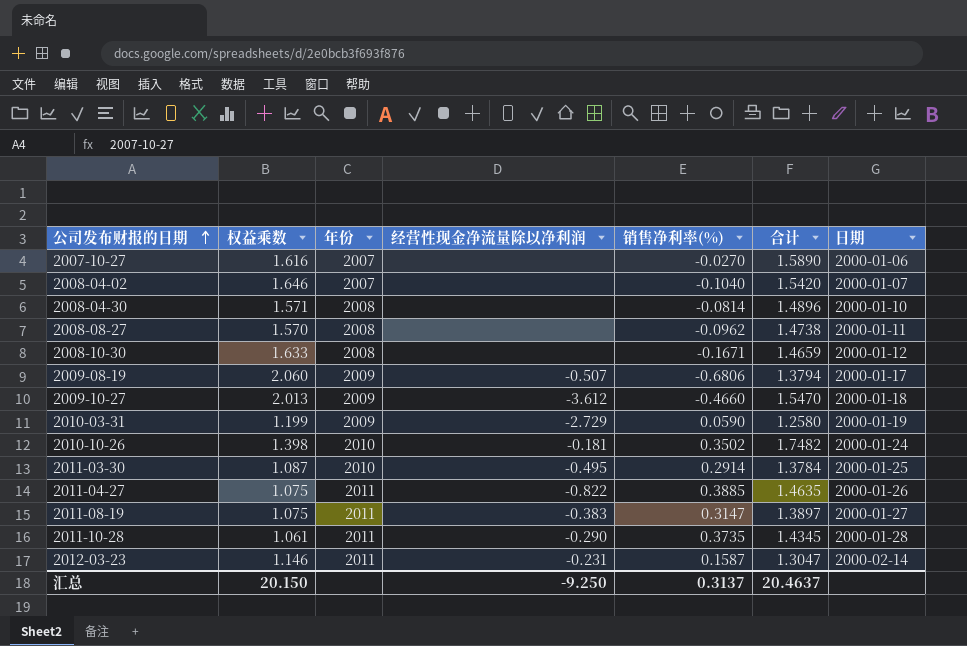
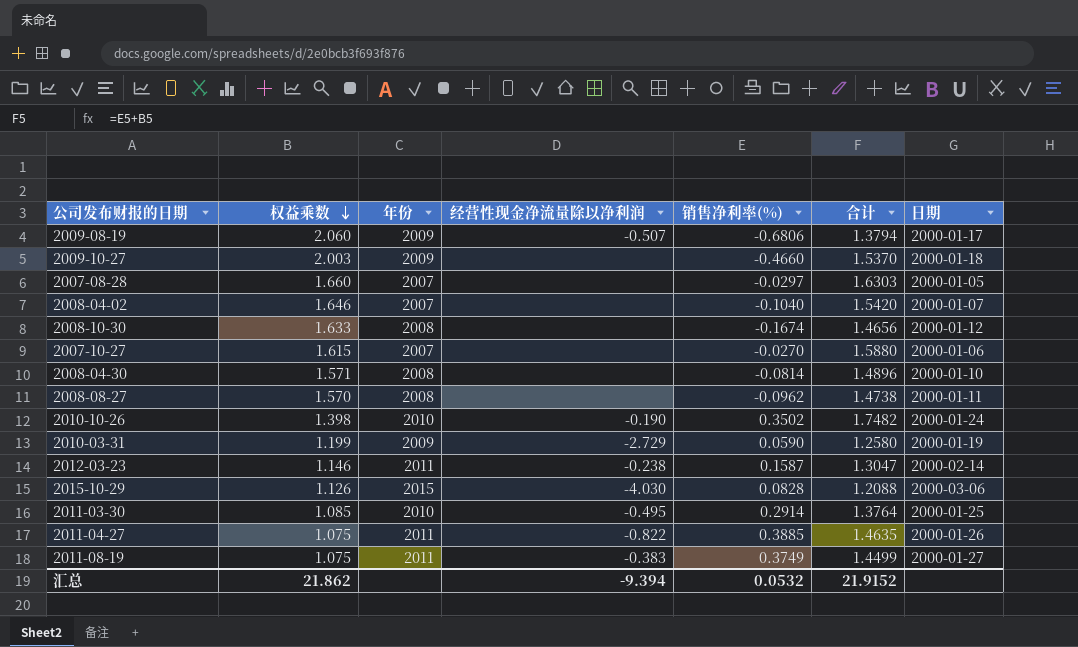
row order: 公司发布财报的日期 ascending -> 权益乘数 descending
row 2011-10-28: 1.061 | 2011 | -0.290 | 0.3735 | 1.4345 | 2000-01-28 -> none
2009-10-27 | 权益乘数: 2.013 -> 2.003
2009-10-27 | 经营性现金净流量除以净利润: -3.612 -> none
2009-10-27 | 合计: 1.5470 -> 1.5370
row 2007-08-28: none -> 1.660 | 2007 | none | -0.0297 | 1.6303 | 2000-01-05
2008-10-30 | 销售净利率(%): -0.1671 -> -0.1674
2008-10-30 | 合计: 1.4659 -> 1.4656
2007-10-27 | 权益乘数: 1.616 -> 1.615
2007-10-27 | 合计: 1.5890 -> 1.5880
2010-10-26 | 经营性现金净流量除以净利润: -0.181 -> -0.190
2012-03-23 | 经营性现金净流量除以净利润: -0.231 -> -0.238
row 2015-10-29: none -> 1.126 | 2015 | -4.030 | 0.0828 | 1.2088 | 2000-03-06
2011-03-30 | 权益乘数: 1.087 -> 1.085
2011-03-30 | 合计: 1.3784 -> 1.3764
2011-08-19 | 销售净利率(%): 0.3147 -> 0.3749
2011-08-19 | 合计: 1.3897 -> 1.4499
汇总 | 权益乘数: 20.150 -> 21.862
汇总 | 经营性现金净流量除以净利润: -9.250 -> -9.394
汇总 | 销售净利率(%): 0.3137 -> 0.0532
汇总 | 合计: 20.4637 -> 21.9152

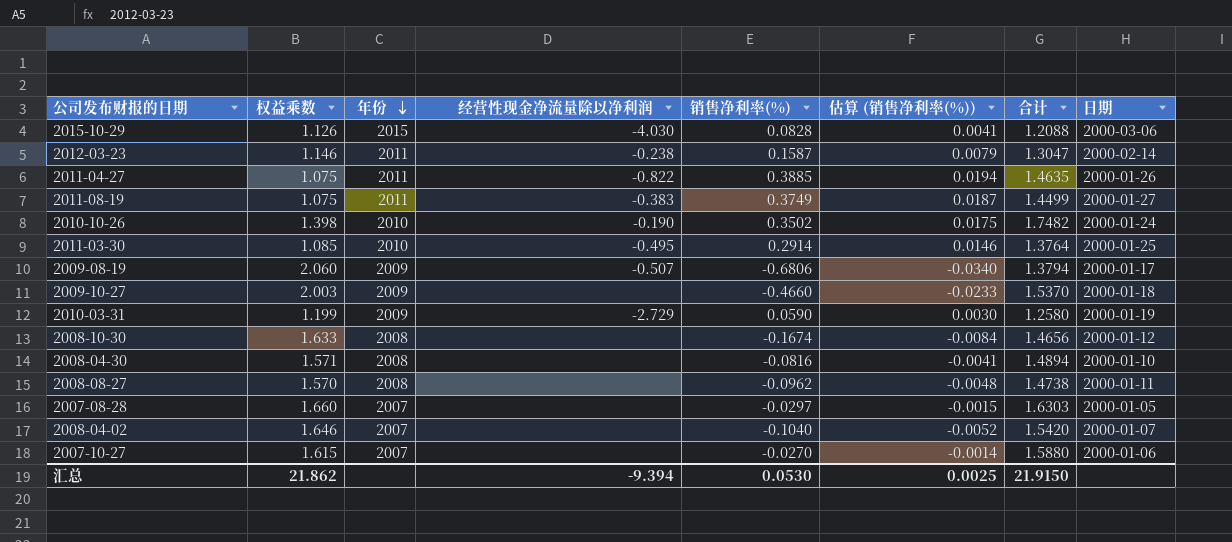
row order: 权益乘数 descending -> 年份 descending
column 估算 (销售净利率(%)) | formula: none -> [销售净利率(%)] * 0.05
2008-04-30 | 销售净利率(%): -0.0814 -> -0.0816
2008-04-30 | 合计: 1.4896 -> 1.4894
汇总 | 销售净利率(%): 0.0532 -> 0.0530
汇总 | 合计: 21.9152 -> 21.9150

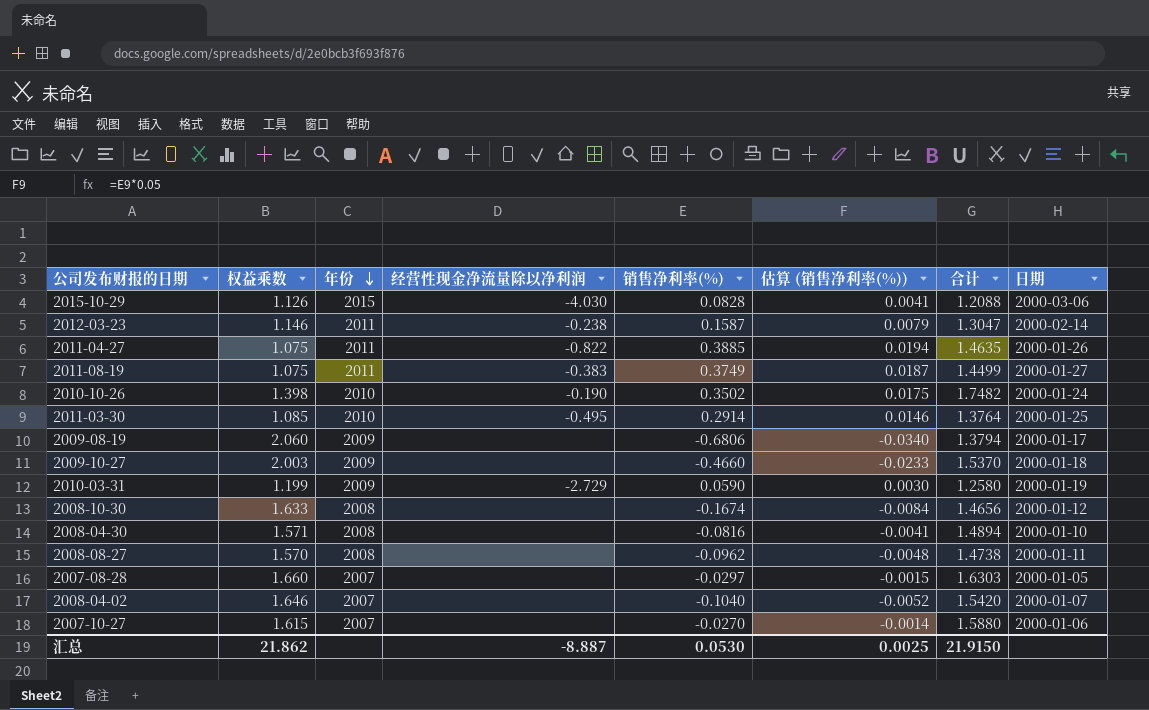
2009-08-19 | 经营性现金净流量除以净利润: -0.507 -> none
汇总 | 经营性现金净流量除以净利润: -9.394 -> -8.887

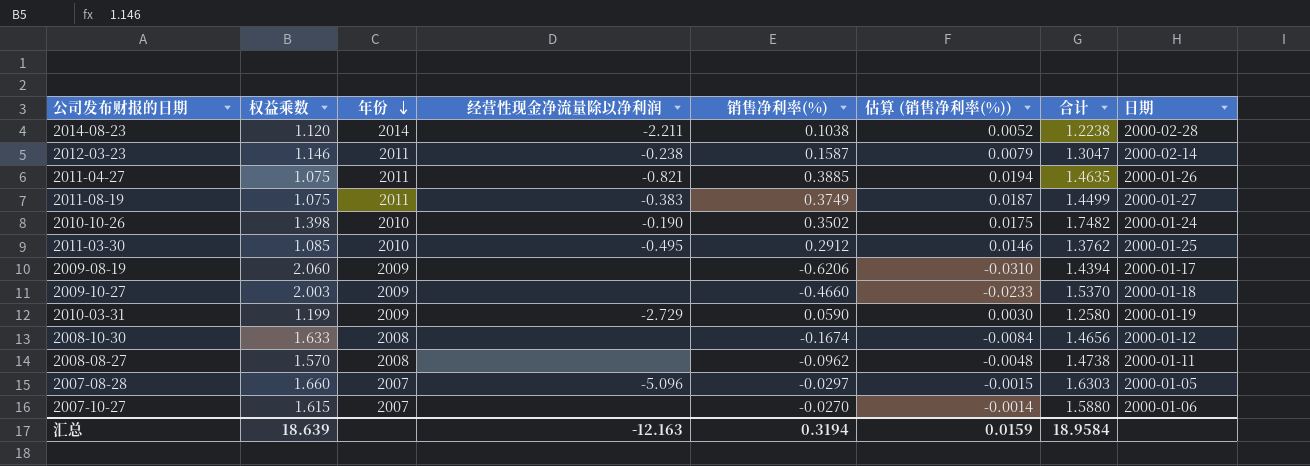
row 2015-10-29: 1.126 | 2015 | -4.030 | 0.0828 | 0.0041 | 1.2088 | 2000-03-06 -> none
row 2008-04-30: 1.571 | 2008 | none | -0.0816 | -0.0041 | 1.4894 | 2000-01-10 -> none
row 2008-04-02: 1.646 | 2007 | none | -0.1040 | -0.0052 | 1.5420 | 2000-01-07 -> none
row 2014-08-23: none -> 1.120 | 2014 | -2.211 | 0.1038 | 0.0052 | 1.2238 | 2000-02-28
2011-04-27 | 经营性现金净流量除以净利润: -0.822 -> -0.821
2011-03-30 | 销售净利率(%): 0.2914 -> 0.2912
2011-03-30 | 合计: 1.3764 -> 1.3762
2009-08-19 | 销售净利率(%): -0.6806 -> -0.6206
2009-08-19 | 估算 (销售净利率(%)): -0.0340 -> -0.0310
2009-08-19 | 合计: 1.3794 -> 1.4394
2007-08-28 | 经营性现金净流量除以净利润: none -> -5.096
汇总 | 权益乘数: 21.862 -> 18.639
汇总 | 经营性现金净流量除以净利润: -8.887 -> -12.163
汇总 | 销售净利率(%): 0.0530 -> 0.3194
汇总 | 估算 (销售净利率(%)): 0.0025 -> 0.0159
汇总 | 合计: 21.9150 -> 18.9584

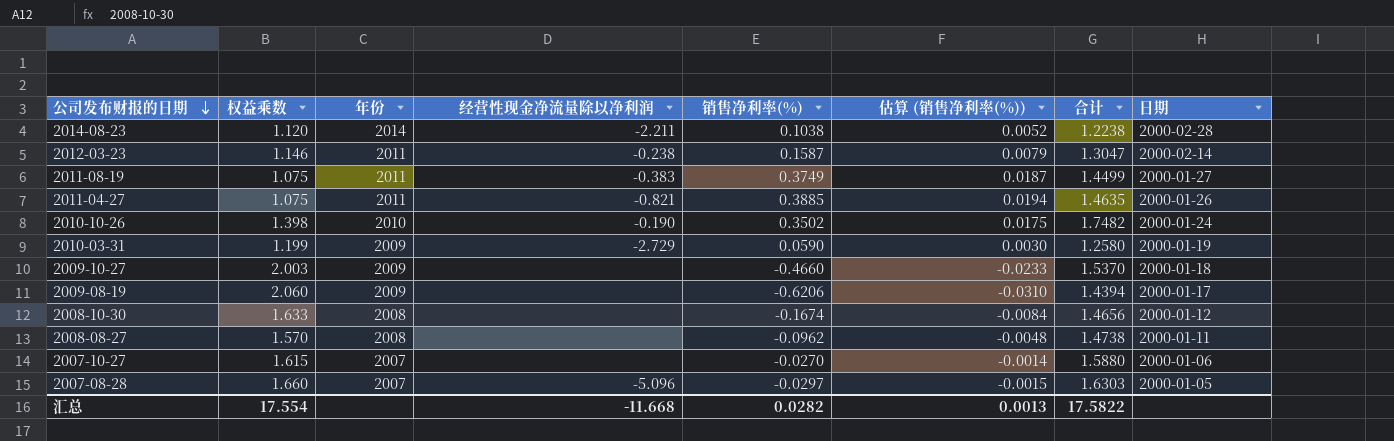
row order: 年份 descending -> 公司发布财报的日期 descending
row 2011-03-30: 1.085 | 2010 | -0.495 | 0.2912 | 0.0146 | 1.3762 | 2000-01-25 -> none
汇总 | 权益乘数: 18.639 -> 17.554
汇总 | 经营性现金净流量除以净利润: -12.163 -> -11.668
汇总 | 销售净利率(%): 0.3194 -> 0.0282
汇总 | 估算 (销售净利率(%)): 0.0159 -> 0.0013
汇总 | 合计: 18.9584 -> 17.5822

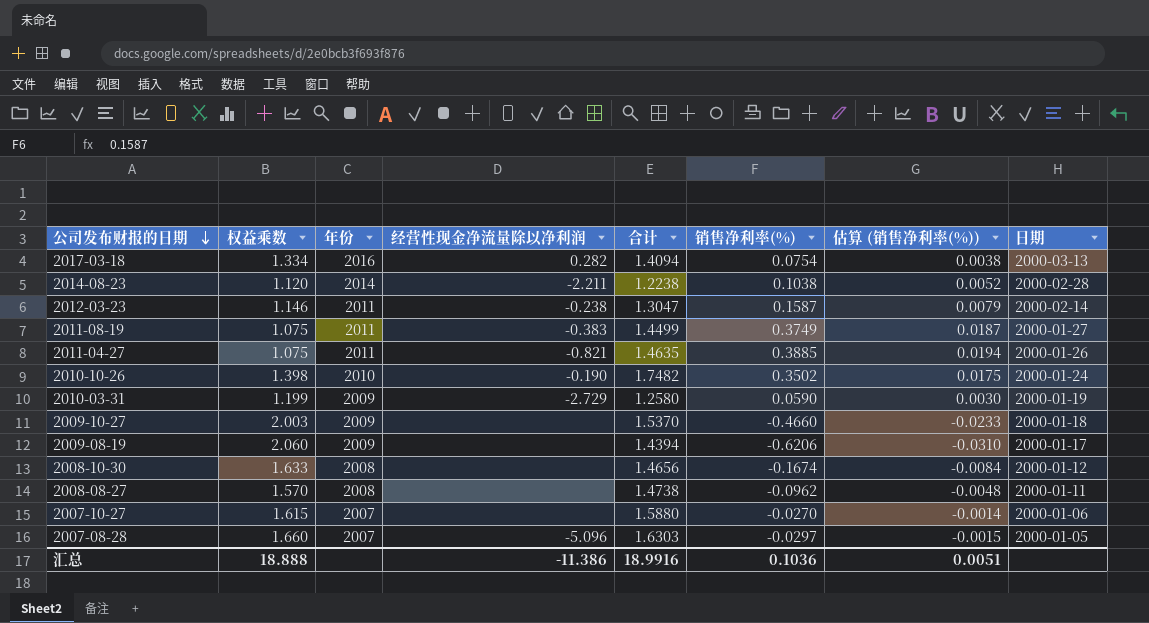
column 合计 | position: 7 -> 5
row 2017-03-18: none -> 1.334 | 2016 | 0.282 | 1.4094 | 0.0754 | 0.0038 | 2000-03-13
汇总 | 权益乘数: 17.554 -> 18.888
汇总 | 经营性现金净流量除以净利润: -11.668 -> -11.386
汇总 | 合计: 17.5822 -> 18.9916
汇总 | 销售净利率(%): 0.0282 -> 0.1036
汇总 | 估算 (销售净利率(%)): 0.0013 -> 0.0051

